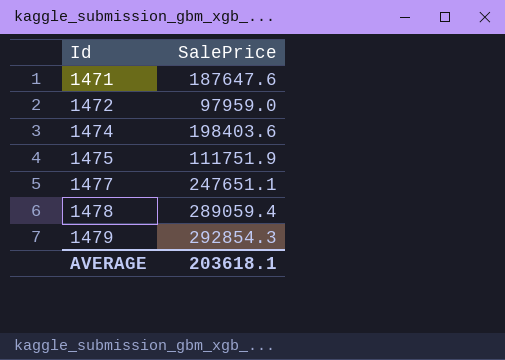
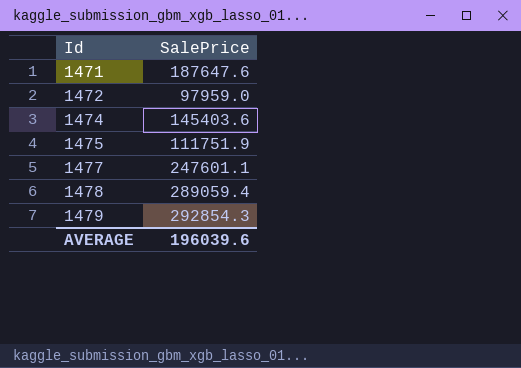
1474 | SalePrice: 198403.6 -> 145403.6
1477 | SalePrice: 247651.1 -> 247601.1
AVERAGE | SalePrice: 203618.1 -> 196039.6

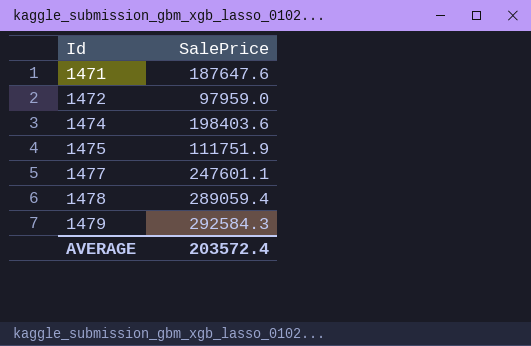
1474 | SalePrice: 145403.6 -> 198403.6
1479 | SalePrice: 292854.3 -> 292584.3
AVERAGE | SalePrice: 196039.6 -> 203572.4

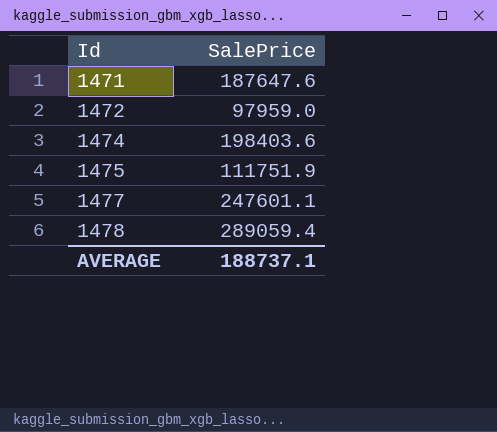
row 1479: 292584.3 -> none
AVERAGE | SalePrice: 203572.4 -> 188737.1

